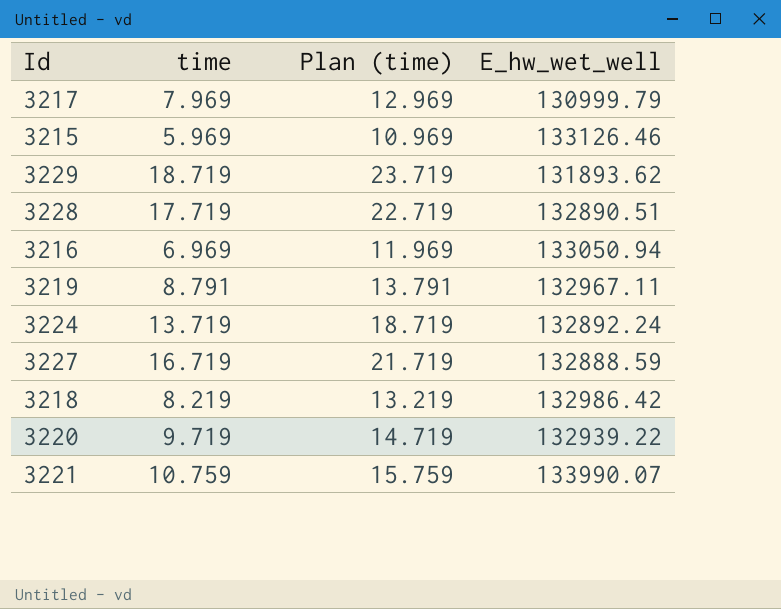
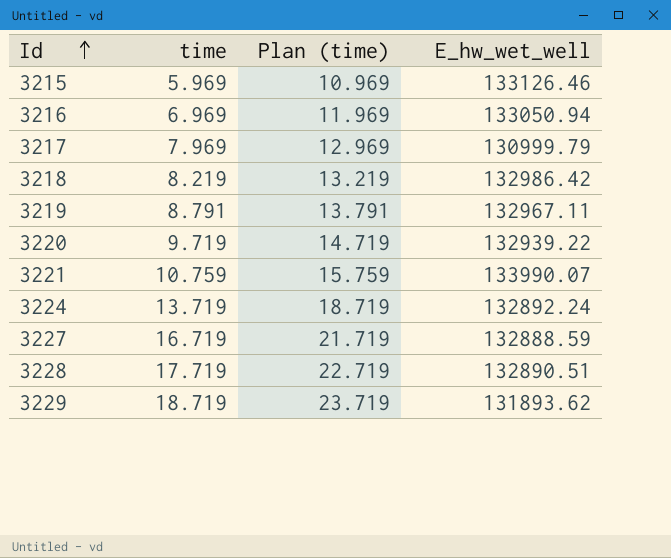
row order: none -> Id ascending

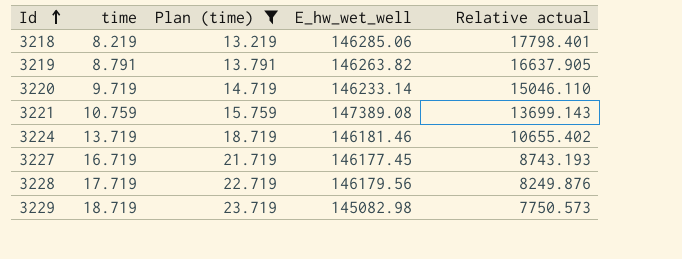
filter: none -> Plan (time) >= 13.219
column Relative actual | formula: none -> [E_hw_wet_well] / [time]
3218 | E_hw_wet_well: 132986.42 -> 146285.06
3219 | E_hw_wet_well: 132967.11 -> 146263.82
3220 | E_hw_wet_well: 132939.22 -> 146233.14
3221 | E_hw_wet_well: 133990.07 -> 147389.08
3224 | E_hw_wet_well: 132892.24 -> 146181.46
3227 | E_hw_wet_well: 132888.59 -> 146177.45
3228 | E_hw_wet_well: 132890.51 -> 146179.56
3229 | E_hw_wet_well: 131893.62 -> 145082.98

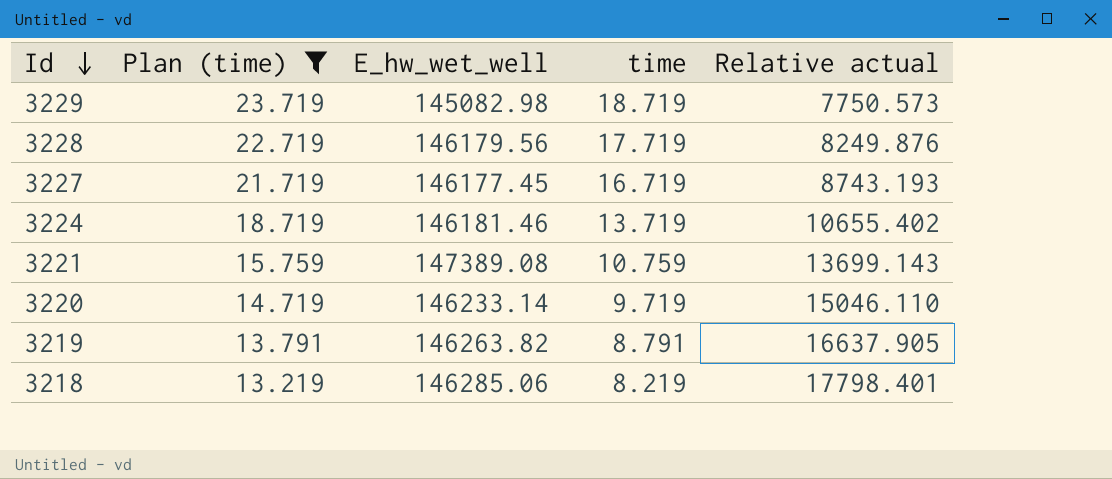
row order: Id ascending -> Id descending
column time | position: 2 -> 4

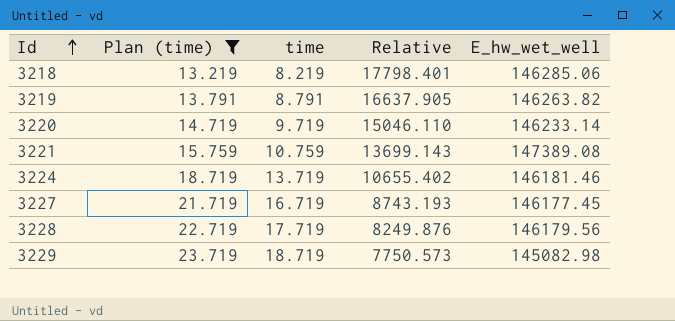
row order: Id descending -> Id ascending
column name: Relative actual -> Relative
column E_hw_wet_well | position: 3 -> 5

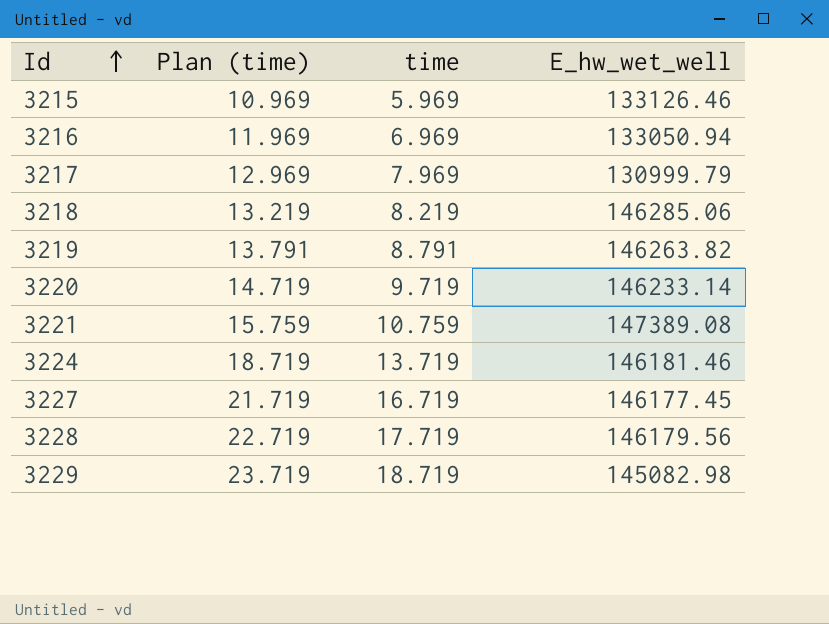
filter: Plan (time) >= 13.219 -> none
column Relative | formula: [E_hw_wet_well] / [time] -> none

